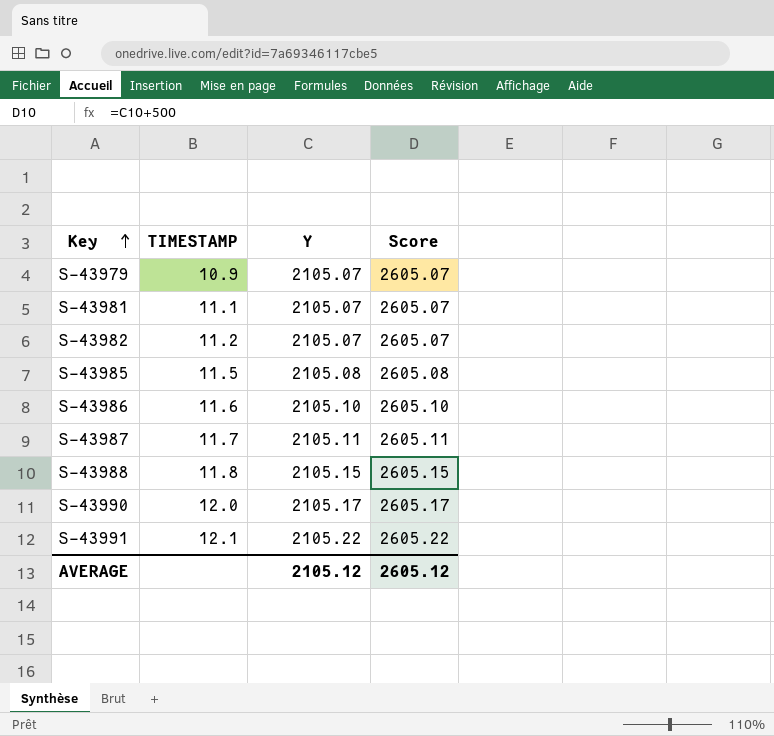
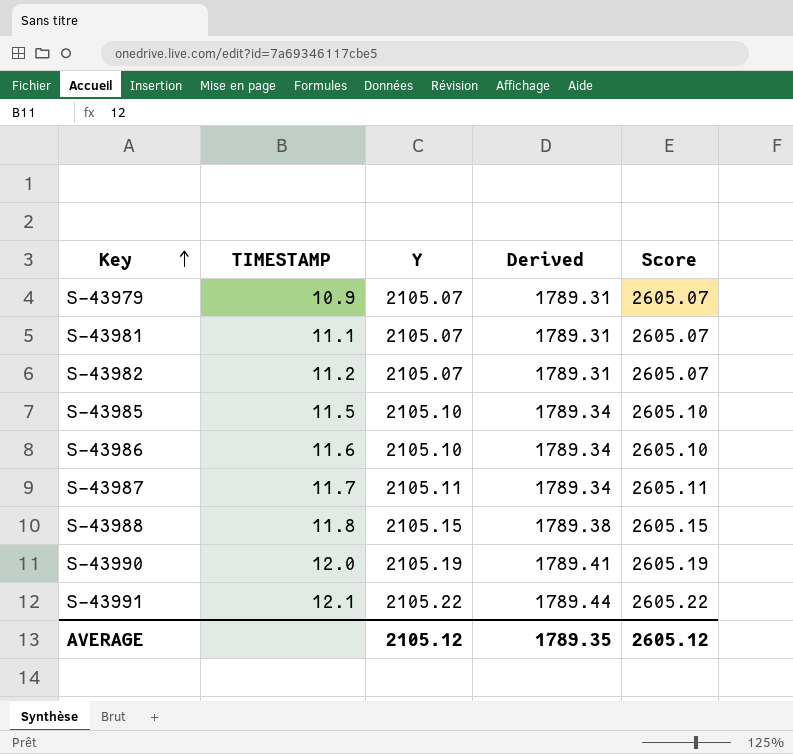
column Derived | formula: none -> [Y] * 0.85
S-43985 | Y: 2105.08 -> 2105.10
S-43985 | Score: 2605.08 -> 2605.10
S-43990 | Y: 2105.17 -> 2105.19
S-43990 | Score: 2605.17 -> 2605.19

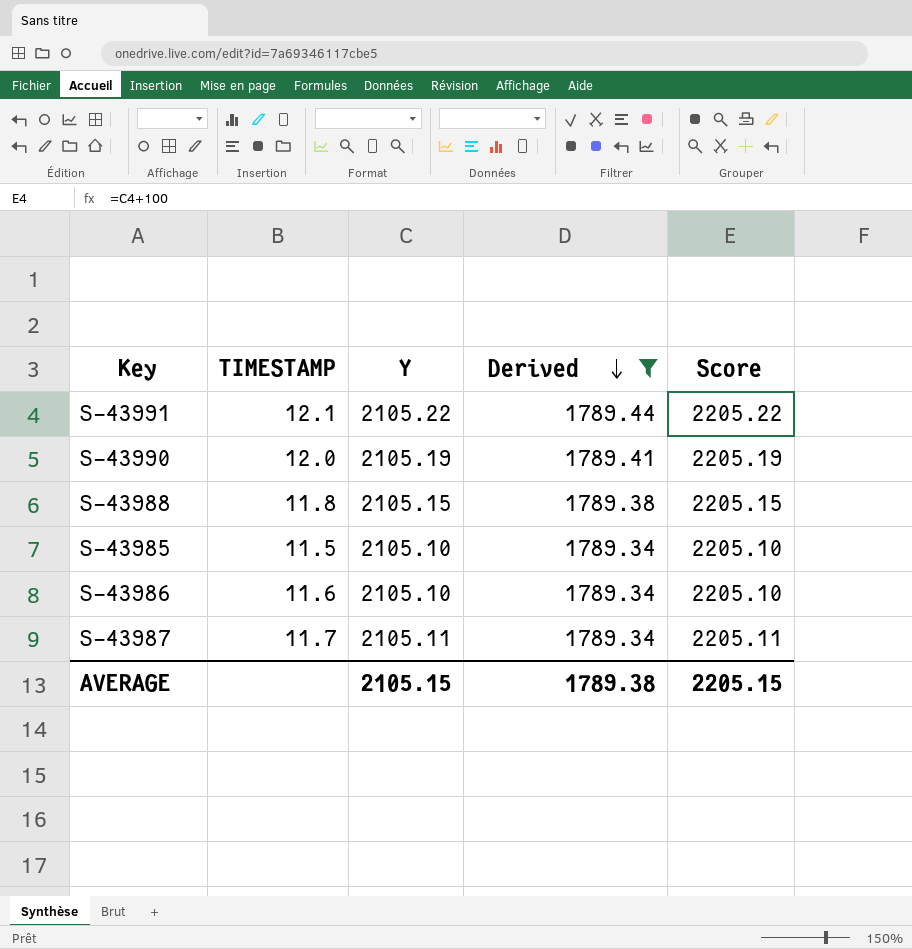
filter: none -> Derived != 1789.31
row order: Key ascending -> Derived descending
column Score | formula: [Y] + 500 -> [Y] + 100
AVERAGE | Y: 2105.12 -> 2105.15
AVERAGE | Derived: 1789.35 -> 1789.38
AVERAGE | Score: 2605.12 -> 2205.15

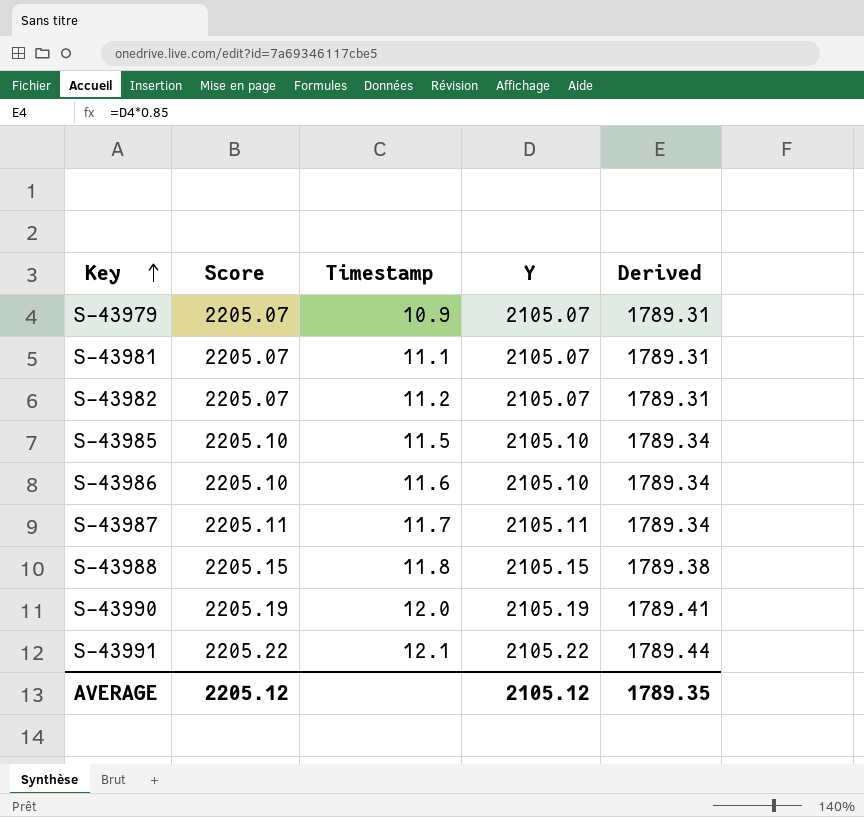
filter: Derived != 1789.31 -> none
row order: Derived descending -> Key ascending
column Score | position: 5 -> 2
column name: TIMESTAMP -> Timestamp
AVERAGE | Score: 2205.15 -> 2205.12
AVERAGE | Y: 2105.15 -> 2105.12
AVERAGE | Derived: 1789.38 -> 1789.35

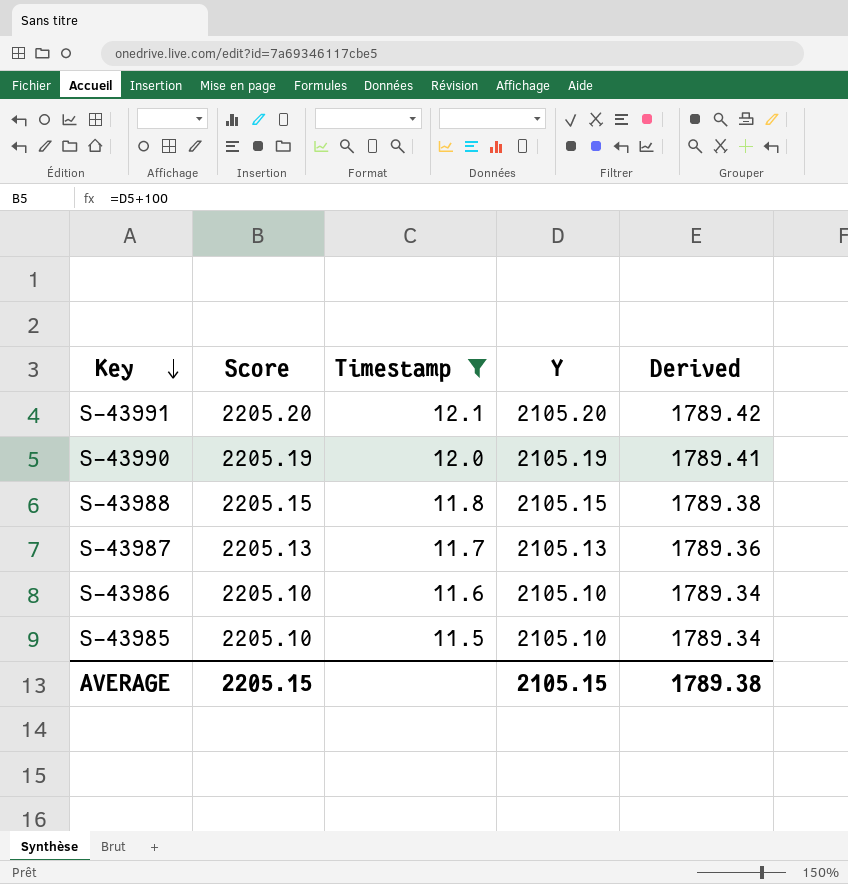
filter: none -> Timestamp >= 11.5
row order: Key ascending -> Key descending
S-43991 | Score: 2205.22 -> 2205.20
S-43991 | Y: 2105.22 -> 2105.20
S-43991 | Derived: 1789.44 -> 1789.42
S-43987 | Score: 2205.11 -> 2205.13
S-43987 | Y: 2105.11 -> 2105.13
S-43987 | Derived: 1789.34 -> 1789.36
AVERAGE | Score: 2205.12 -> 2205.15
AVERAGE | Y: 2105.12 -> 2105.15
AVERAGE | Derived: 1789.35 -> 1789.38

